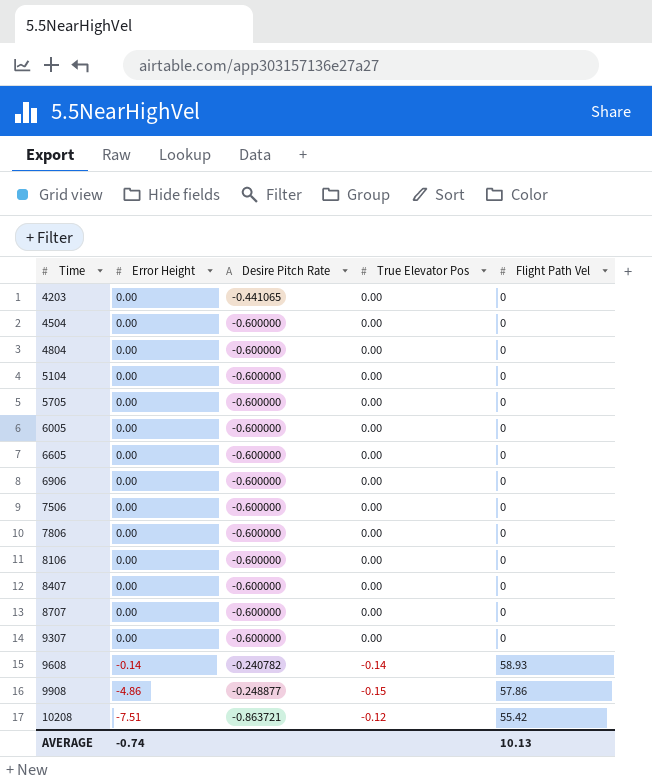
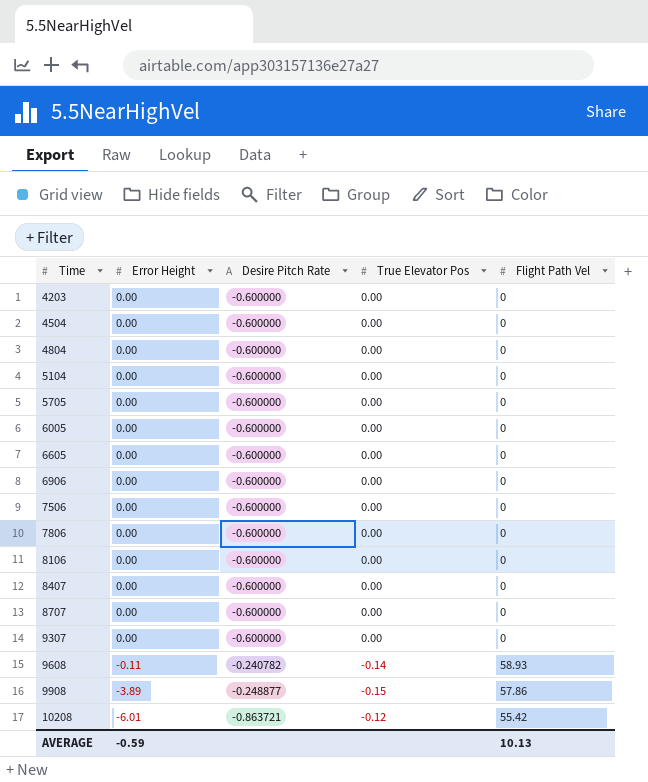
4203 | Desire Pitch Rate: -0.441065 -> -0.600000
9608 | Error Height: -0.14 -> -0.11
9908 | Error Height: -4.86 -> -3.89
10208 | Error Height: -7.51 -> -6.01
AVERAGE | Error Height: -0.74 -> -0.59

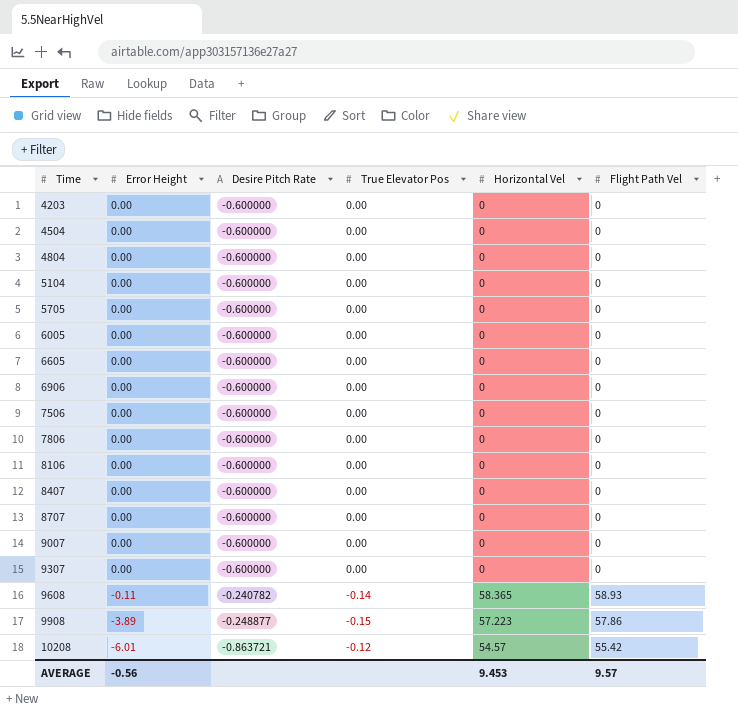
column Horizontal Vel | position: none -> 5
row 9007: none -> 0.00 | -0.600000 | 0.00 | 0 | 0
AVERAGE | Error Height: -0.59 -> -0.56
AVERAGE | Flight Path Vel: 10.13 -> 9.57

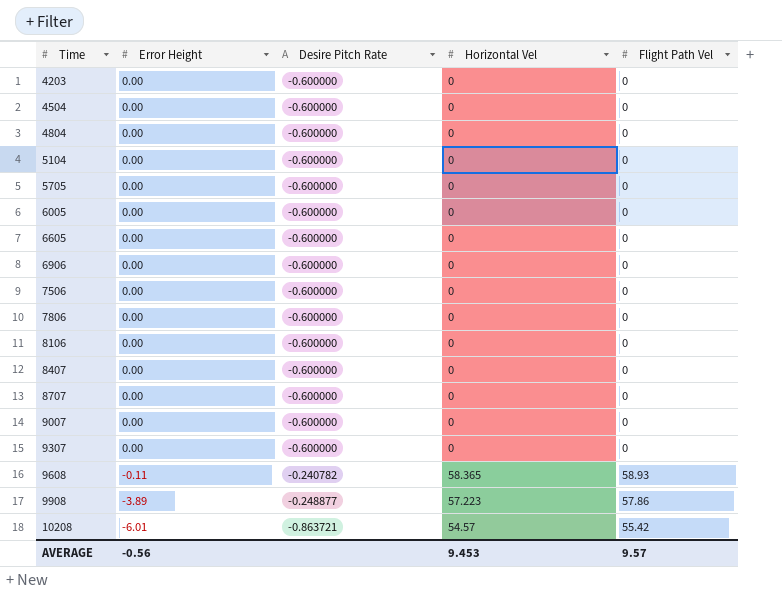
column True Elevator Pos | position: 4 -> none

